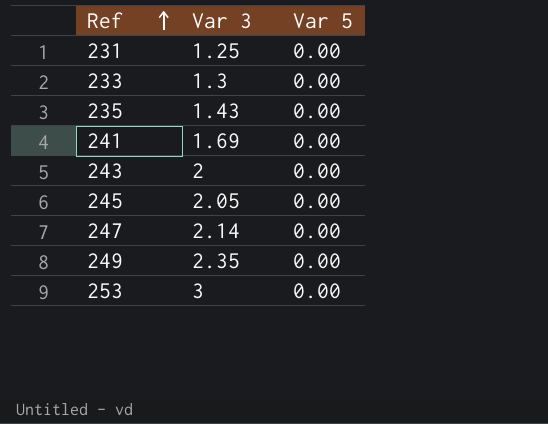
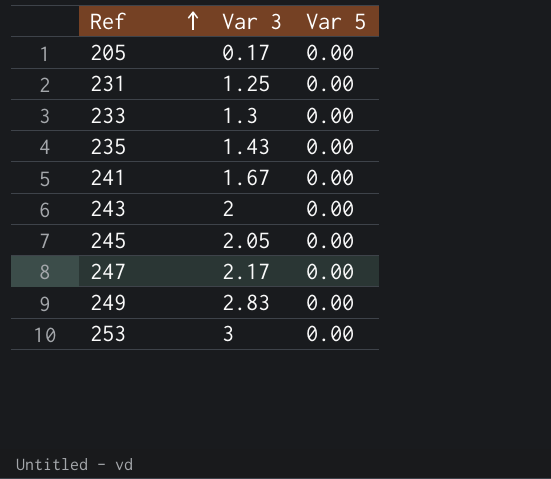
row 205: none -> 0.17 | 0.00
241 | Var 3: 1.69 -> 1.67
247 | Var 3: 2.14 -> 2.17
249 | Var 3: 2.35 -> 2.83

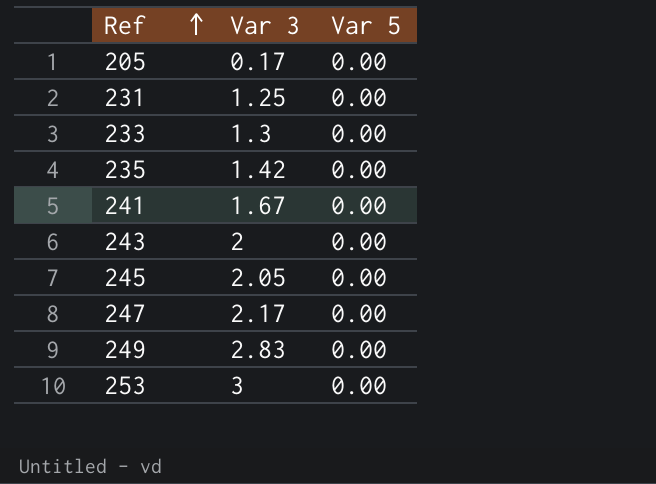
235 | Var 3: 1.43 -> 1.42

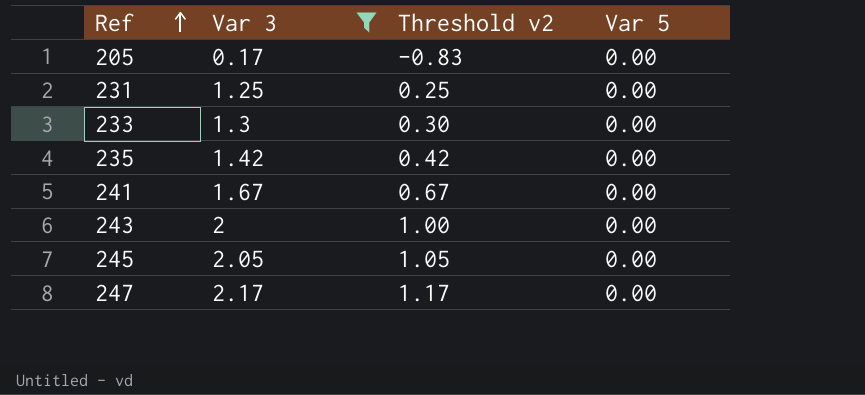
filter: none -> Var 3 <= 2.17
column Threshold v2 | formula: none -> [Var 3] - 1

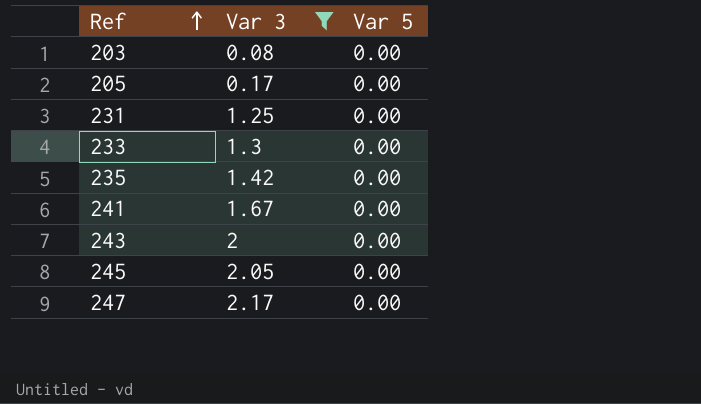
column Threshold v2 | formula: [Var 3] - 1 -> none
row 203: none -> 0.08 | 0.00

